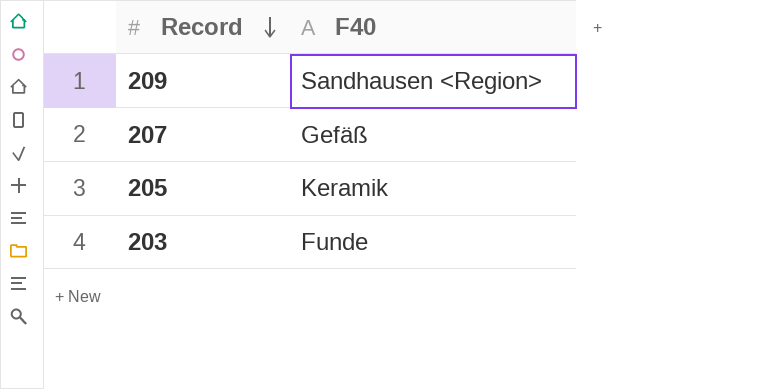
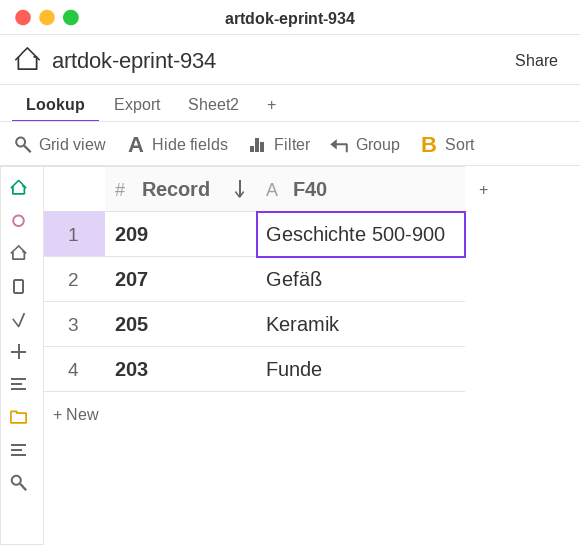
209 | F40: Sandhausen <Region> -> Geschichte 500-900

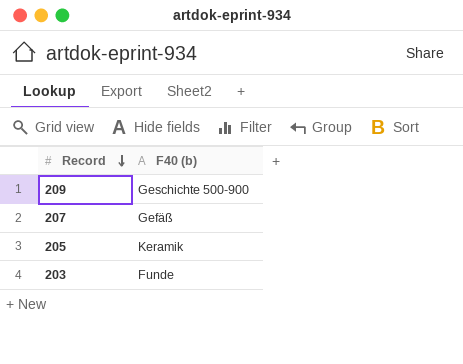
column name: F40 -> F40 (b)

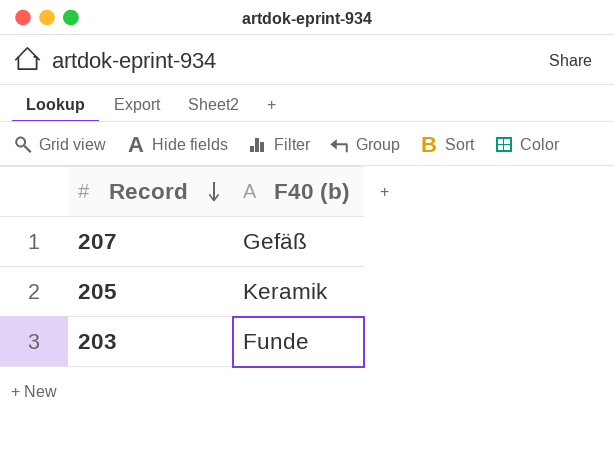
row 209: Geschichte 500-900 -> none

